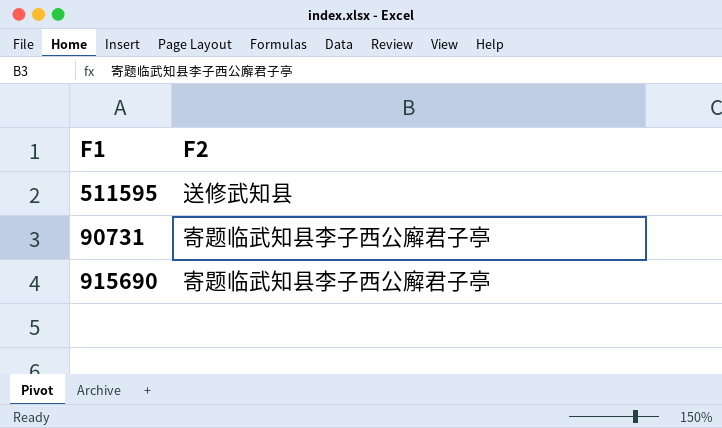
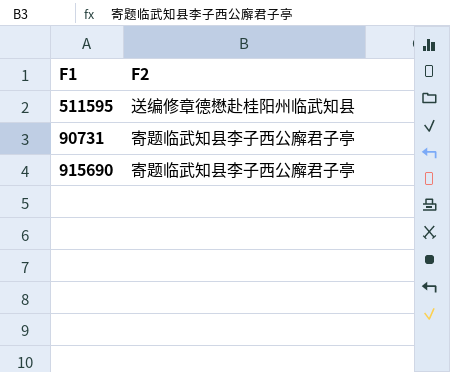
511595 | F2: 送修武知县 -> 送编修章德懋赴桂阳州临武知县

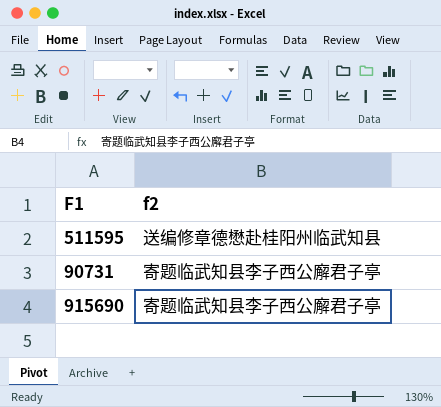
column name: F2 -> f2

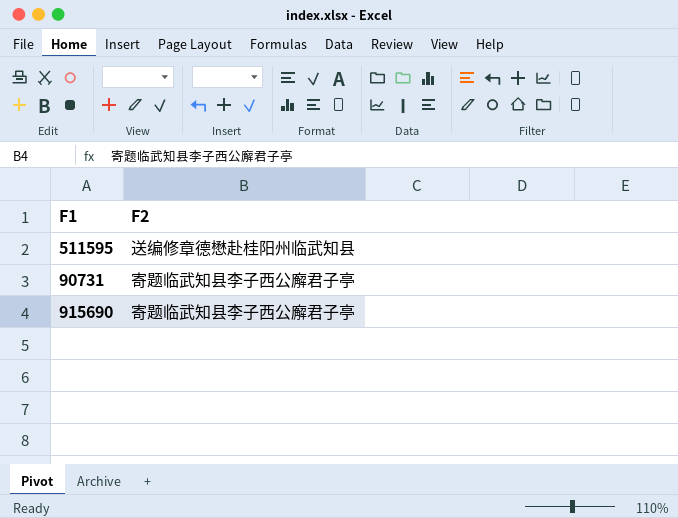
column name: f2 -> F2

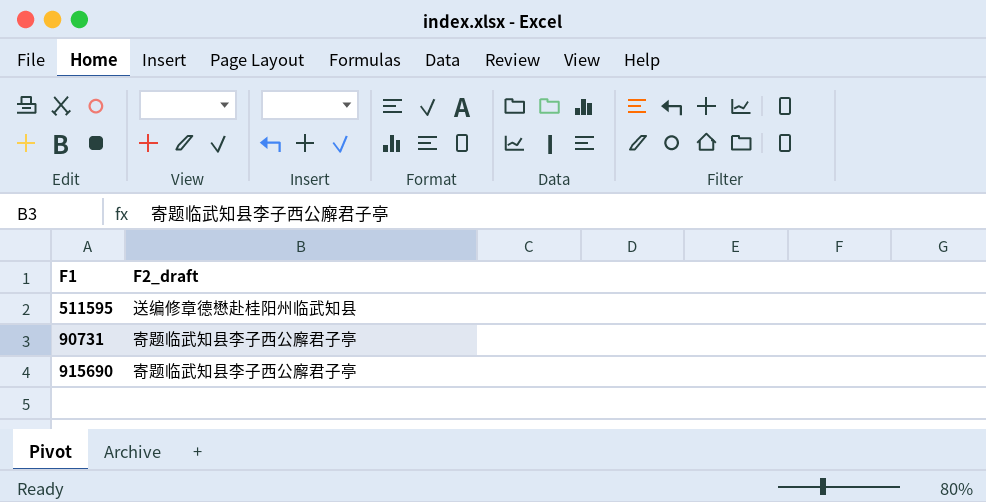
column name: F2 -> F2_draft

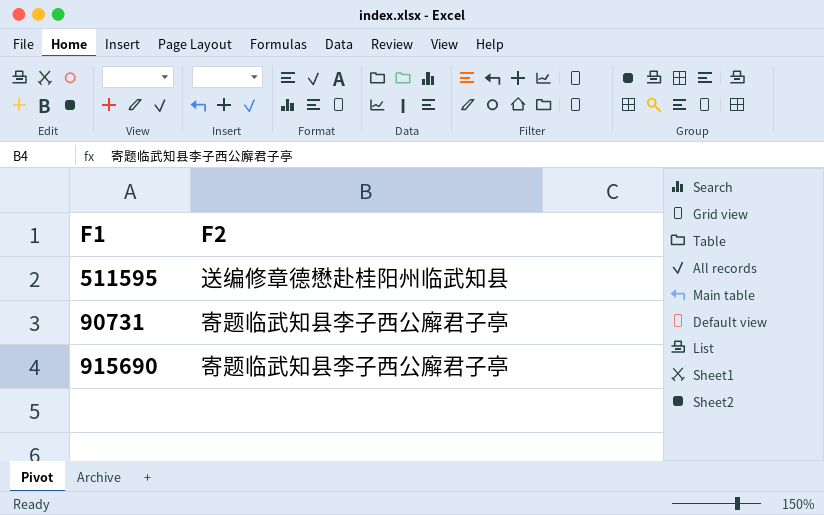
column name: F2_draft -> F2

